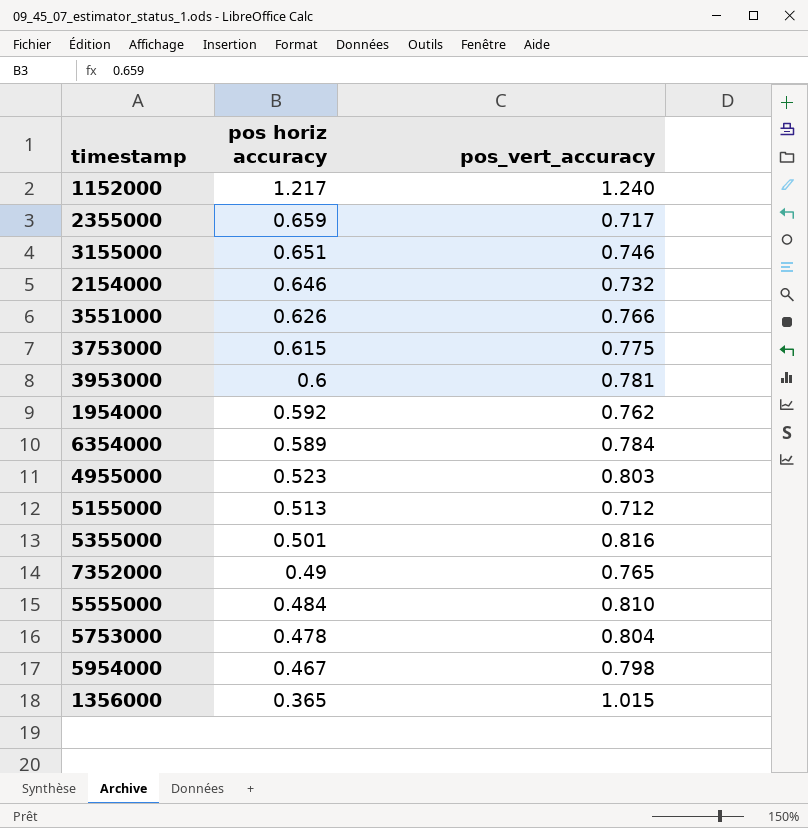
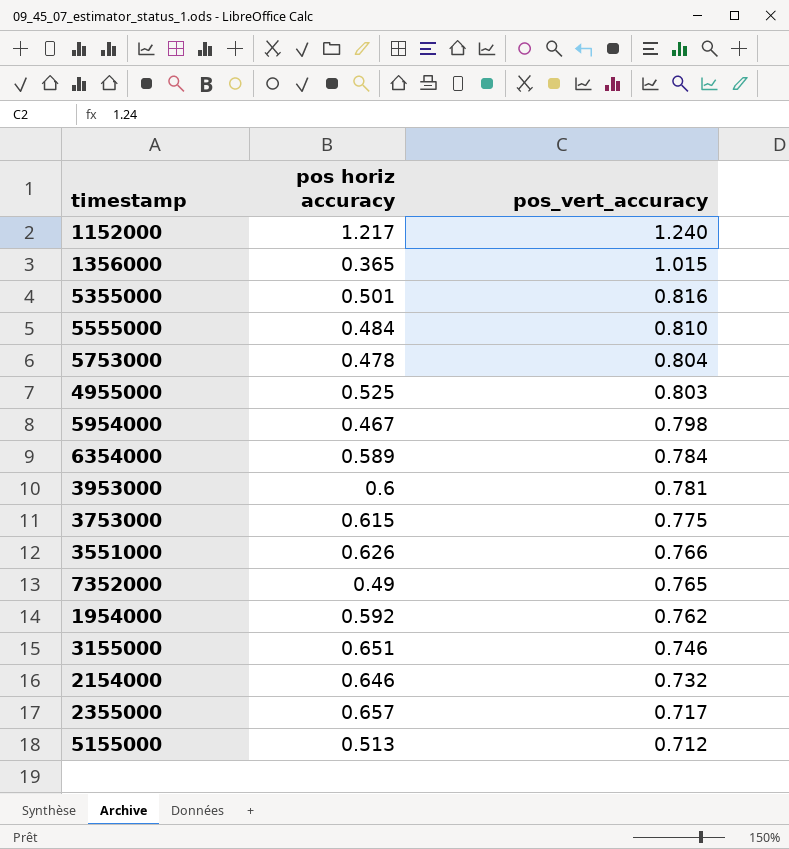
row order: pos horiz accuracy descending -> pos_vert_accuracy descending
4955000 | pos horiz accuracy: 0.523 -> 0.525
2355000 | pos horiz accuracy: 0.659 -> 0.657

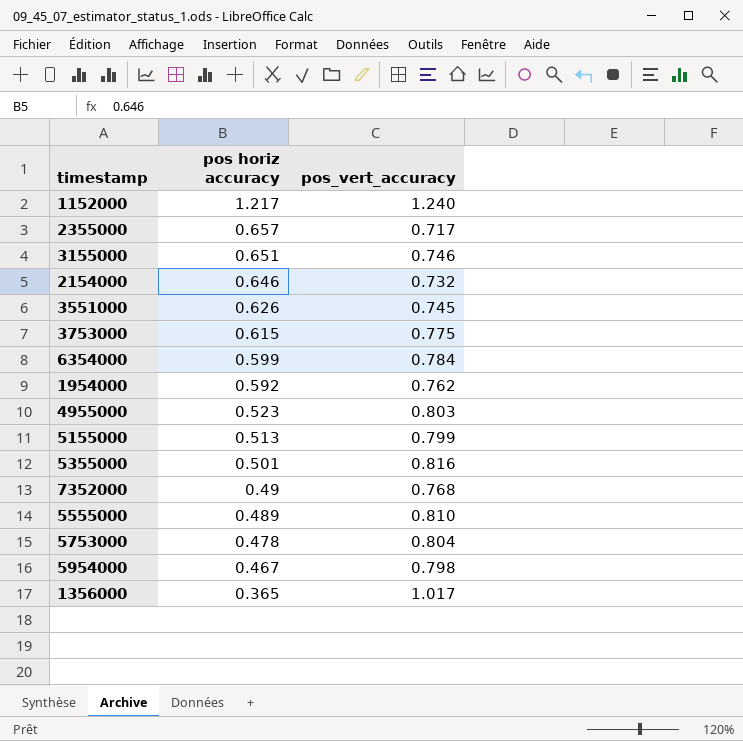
row order: pos_vert_accuracy descending -> pos horiz accuracy descending
row 3953000: 0.6 | 0.781 -> none
3551000 | pos_vert_accuracy: 0.766 -> 0.745
6354000 | pos horiz accuracy: 0.589 -> 0.599
4955000 | pos horiz accuracy: 0.525 -> 0.523
5155000 | pos_vert_accuracy: 0.712 -> 0.799
7352000 | pos_vert_accuracy: 0.765 -> 0.768
5555000 | pos horiz accuracy: 0.484 -> 0.489
1356000 | pos_vert_accuracy: 1.015 -> 1.017

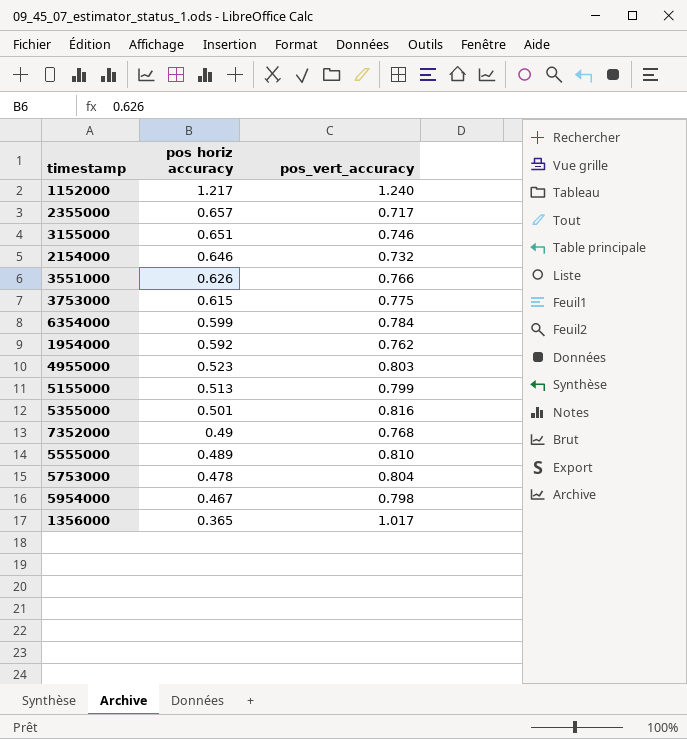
3551000 | pos_vert_accuracy: 0.745 -> 0.766

